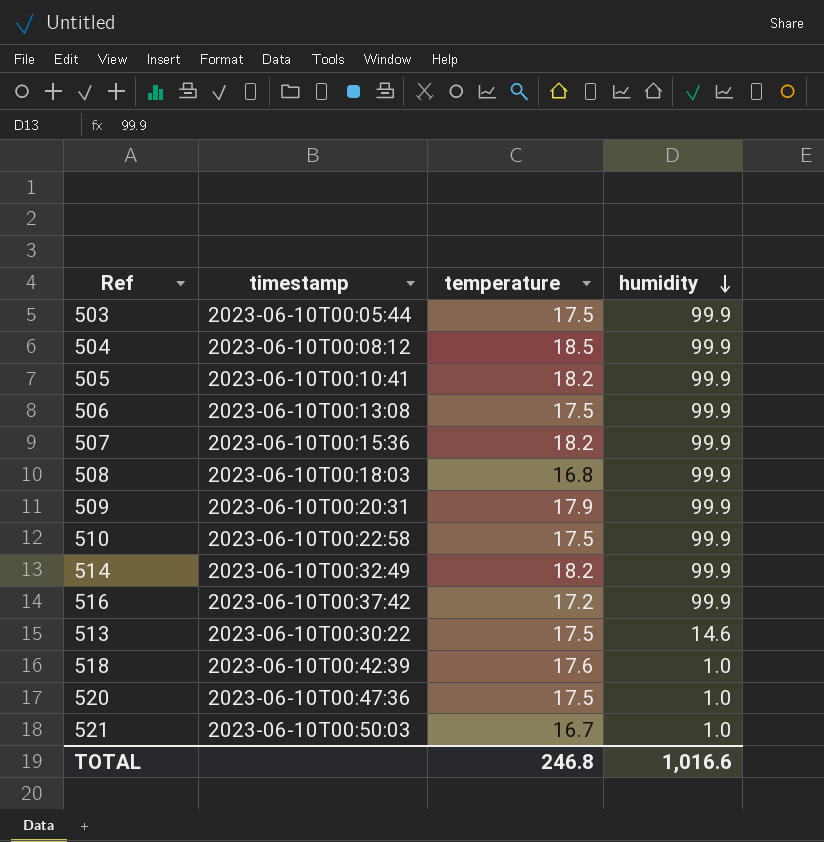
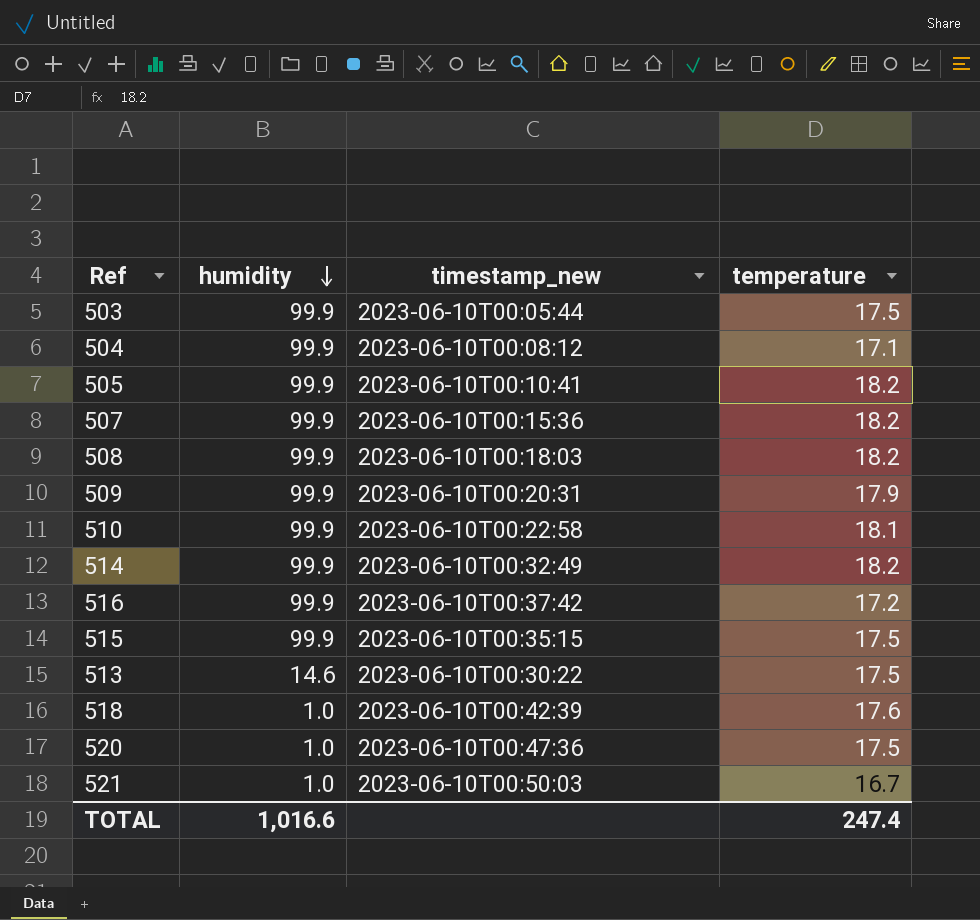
column humidity | position: 4 -> 2
column name: timestamp -> timestamp_new
row 506: 2023-06-10T00:13:08 | 17.5 | 99.9 -> none
504 | temperature: 18.5 -> 17.1
508 | temperature: 16.8 -> 18.2
510 | temperature: 17.5 -> 18.1
row 515: none -> 99.9 | 2023-06-10T00:35:15 | 17.5
TOTAL | temperature: 246.8 -> 247.4

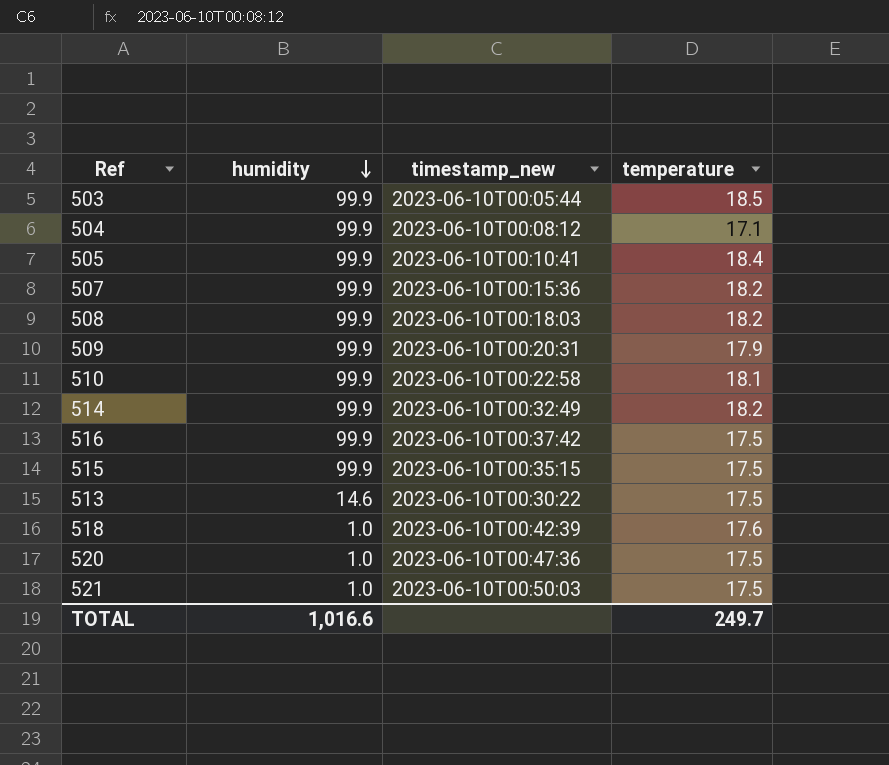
503 | temperature: 17.5 -> 18.5
505 | temperature: 18.2 -> 18.4
516 | temperature: 17.2 -> 17.5
521 | temperature: 16.7 -> 17.5
TOTAL | temperature: 247.4 -> 249.7

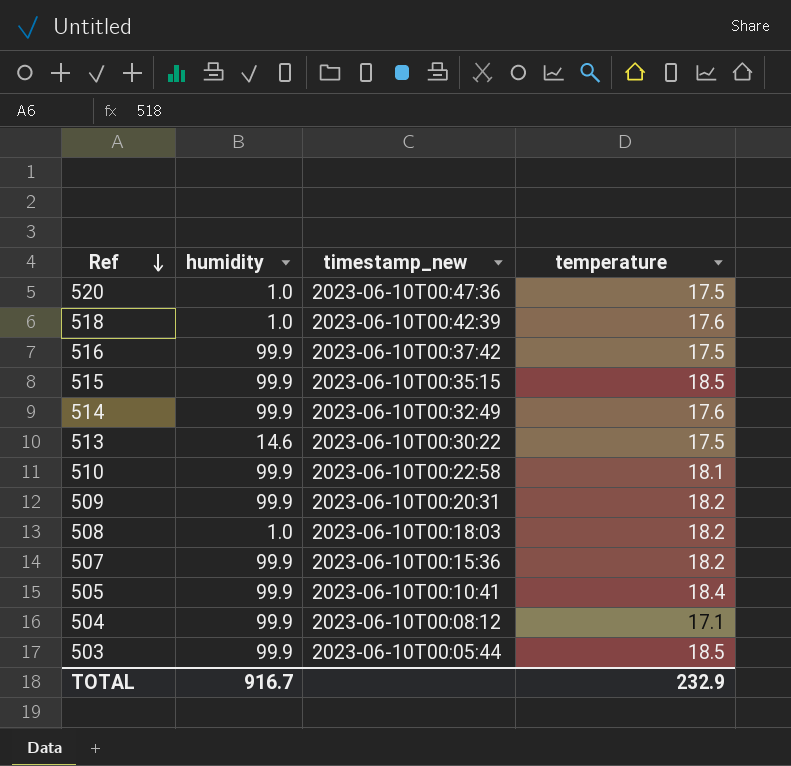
row order: humidity descending -> Ref descending
row 521: 1.0 | 2023-06-10T00:50:03 | 17.5 -> none
515 | temperature: 17.5 -> 18.5
514 | temperature: 18.2 -> 17.6
509 | temperature: 17.9 -> 18.2
508 | humidity: 99.9 -> 1.0
TOTAL | humidity: 1,016.6 -> 916.7
TOTAL | temperature: 249.7 -> 232.9

